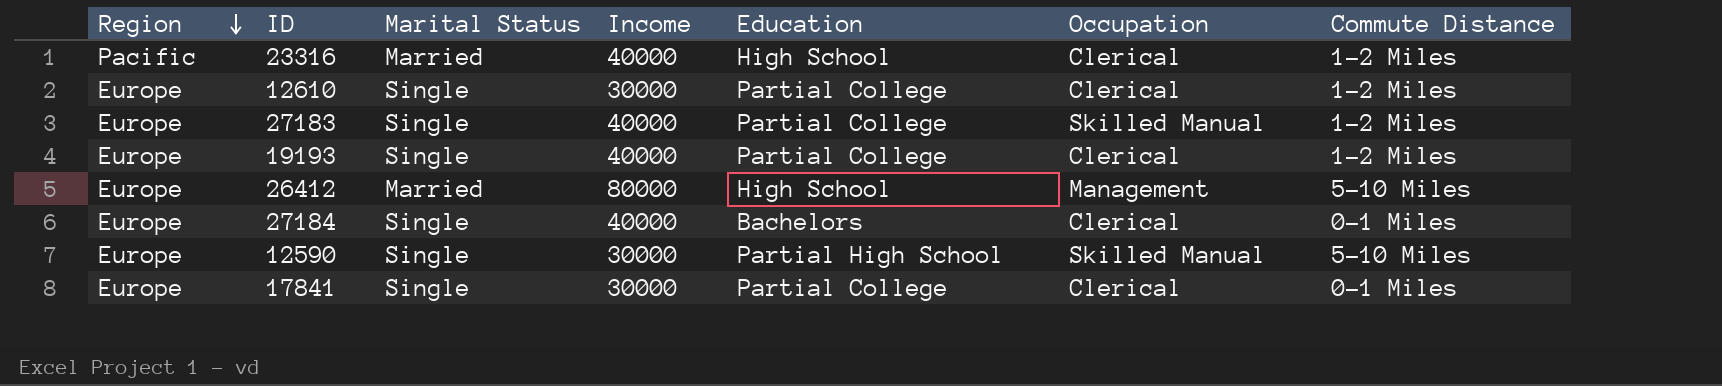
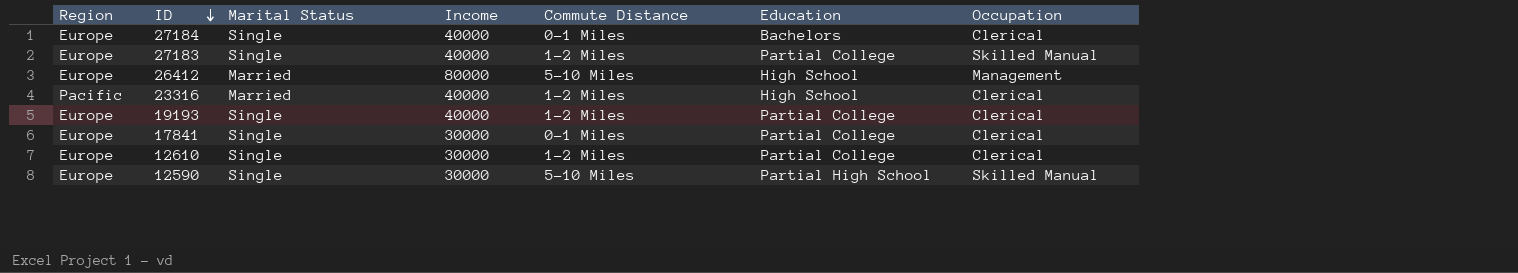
row order: Region descending -> ID descending
column Commute Distance | position: 7 -> 5

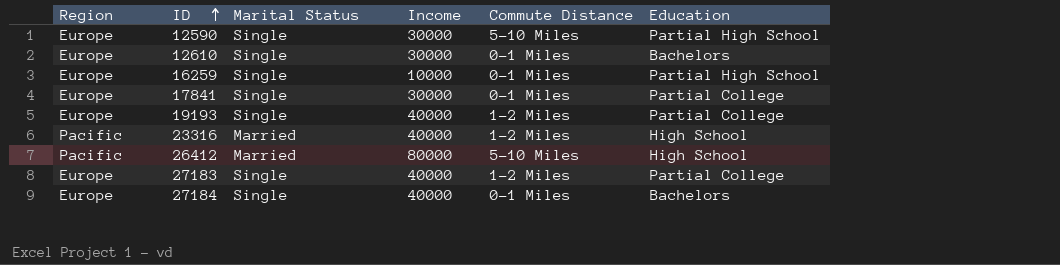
row order: ID descending -> ID ascending
column Occupation | position: 7 -> none
12610 | Commute Distance: 1-2 Miles -> 0-1 Miles
12610 | Education: Partial College -> Bachelors
row 16259: none -> Europe | Single | 10000 | 0-1 Miles | Partial High School
26412 | Region: Europe -> Pacific

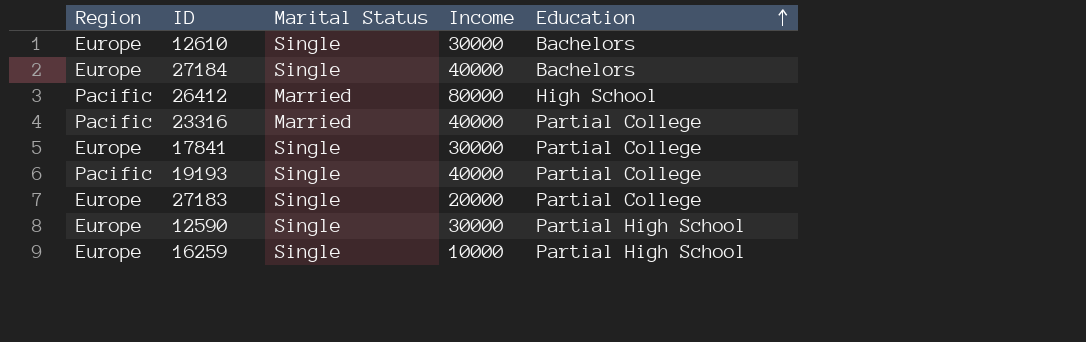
row order: ID ascending -> Education ascending
column Commute Distance | position: 5 -> none
23316 | Education: High School -> Partial College
19193 | Region: Europe -> Pacific
27183 | Income: 40000 -> 20000

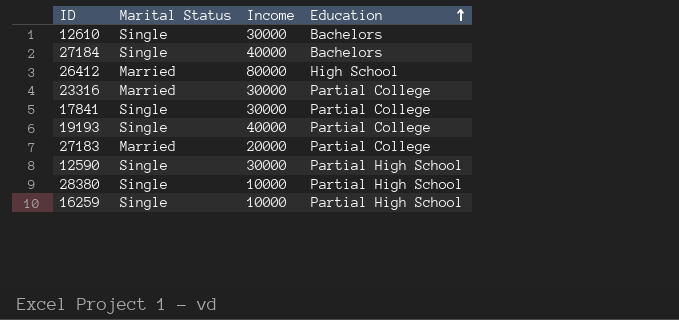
column Region | position: 1 -> none
23316 | Income: 40000 -> 30000
27183 | Marital Status: Single -> Married
row 28380: none -> Single | 10000 | Partial High School

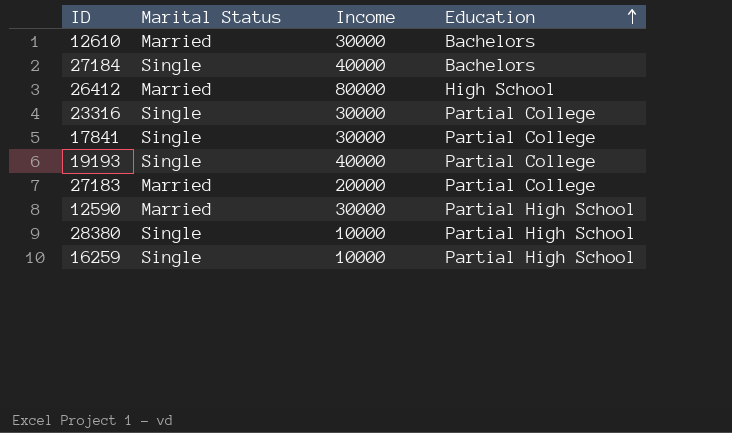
12610 | Marital Status: Single -> Married
23316 | Marital Status: Married -> Single
12590 | Marital Status: Single -> Married

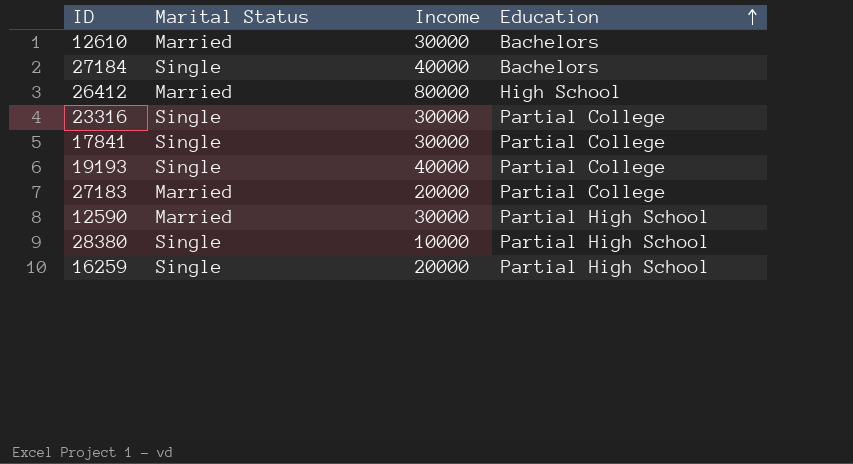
16259 | Income: 10000 -> 20000

